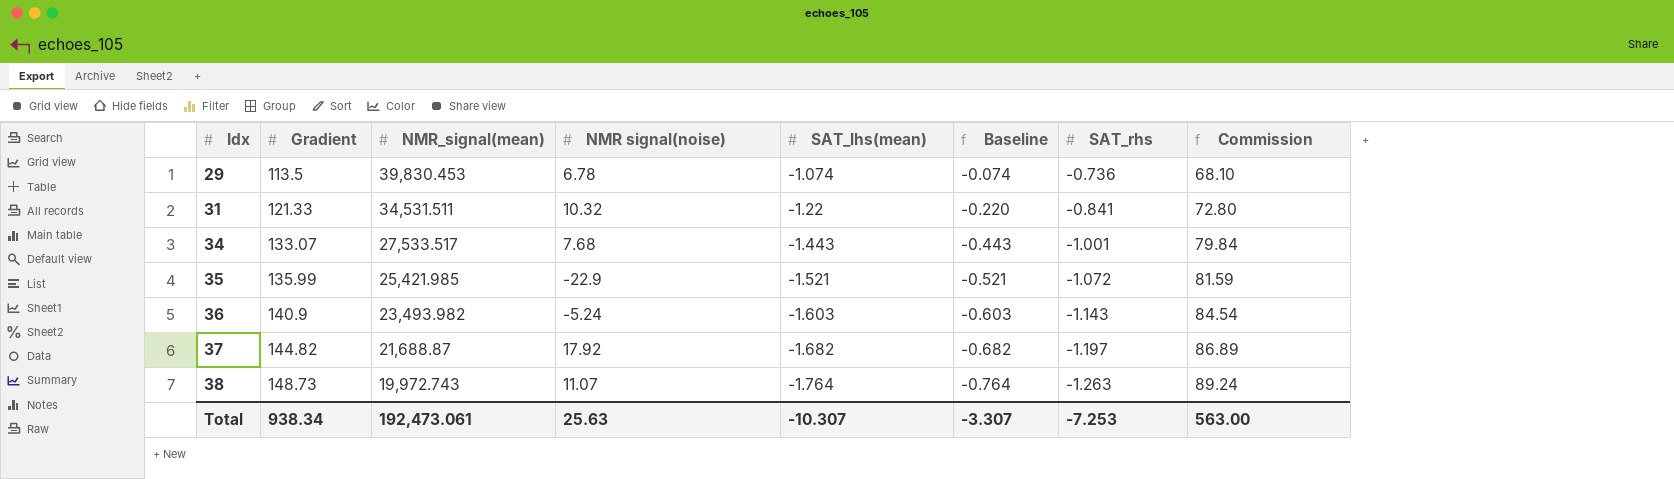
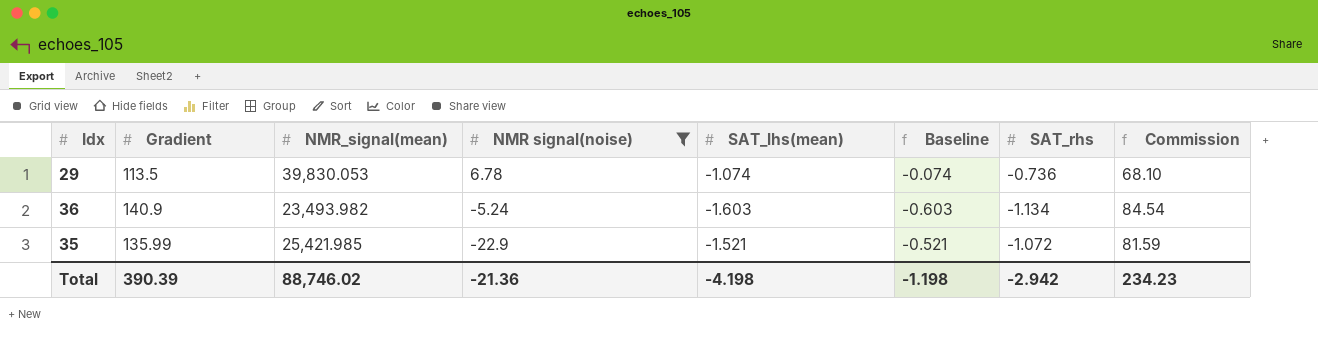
filter: none -> NMR signal(noise) <= 6.78
row order: Idx ascending -> NMR signal(noise) descending
29 | NMR_signal(mean): 39,830.453 -> 39,830.053
36 | SAT_rhs: -1.143 -> -1.134
Total | Gradient: 938.34 -> 390.39
Total | NMR_signal(mean): 192,473.061 -> 88,746.02
Total | NMR signal(noise): 25.63 -> -21.36
Total | SAT_lhs(mean): -10.307 -> -4.198
Total | Baseline: -3.307 -> -1.198
Total | SAT_rhs: -7.253 -> -2.942
Total | Commission: 563.00 -> 234.23

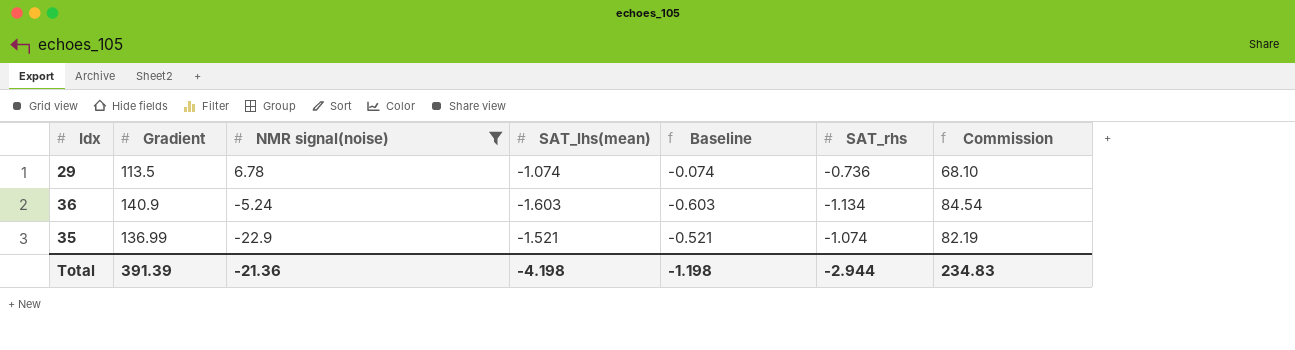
column NMR_signal(mean) | position: 3 -> none
35 | Gradient: 135.99 -> 136.99
35 | SAT_rhs: -1.072 -> -1.074
35 | Commission: 81.59 -> 82.19
Total | Gradient: 390.39 -> 391.39
Total | SAT_rhs: -2.942 -> -2.944
Total | Commission: 234.23 -> 234.83

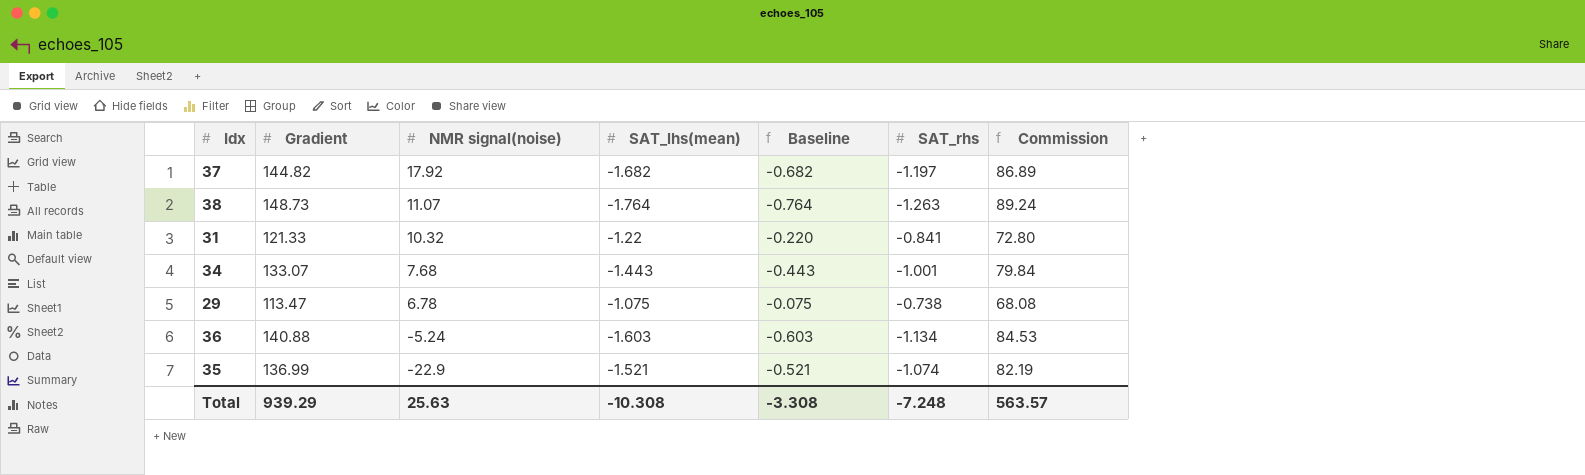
filter: NMR signal(noise) <= 6.78 -> none
29 | Gradient: 113.5 -> 113.47
29 | SAT_lhs(mean): -1.074 -> -1.075
29 | Baseline: -0.074 -> -0.075
29 | SAT_rhs: -0.736 -> -0.738
29 | Commission: 68.10 -> 68.08
36 | Gradient: 140.9 -> 140.88
36 | Commission: 84.54 -> 84.53
Total | Gradient: 391.39 -> 939.29
Total | NMR signal(noise): -21.36 -> 25.63
Total | SAT_lhs(mean): -4.198 -> -10.308
Total | Baseline: -1.198 -> -3.308
Total | SAT_rhs: -2.944 -> -7.248
Total | Commission: 234.83 -> 563.57

